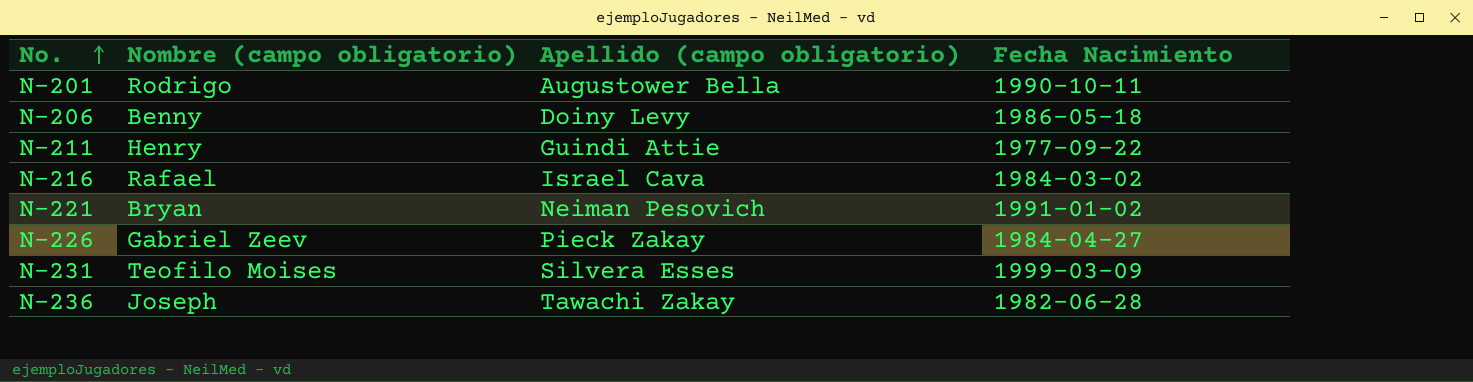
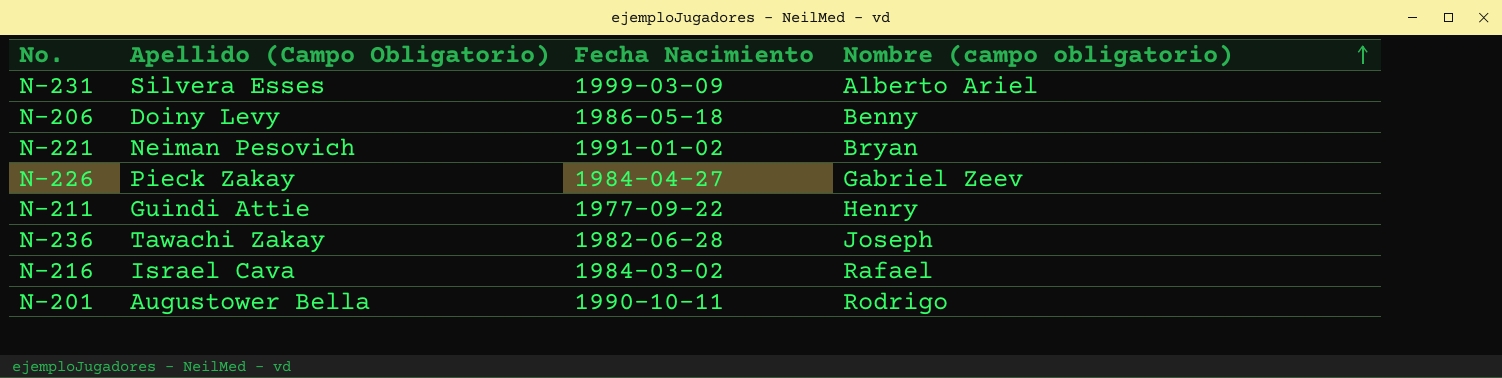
row order: No. ascending -> Nombre (campo obligatorio) ascending
column name: Apellido (campo obligatorio) -> Apellido (Campo Obligatorio)
column Nombre (campo obligatorio) | position: 2 -> 4
N-231 | Nombre (campo obligatorio): Teofilo Moises -> Alberto Ariel

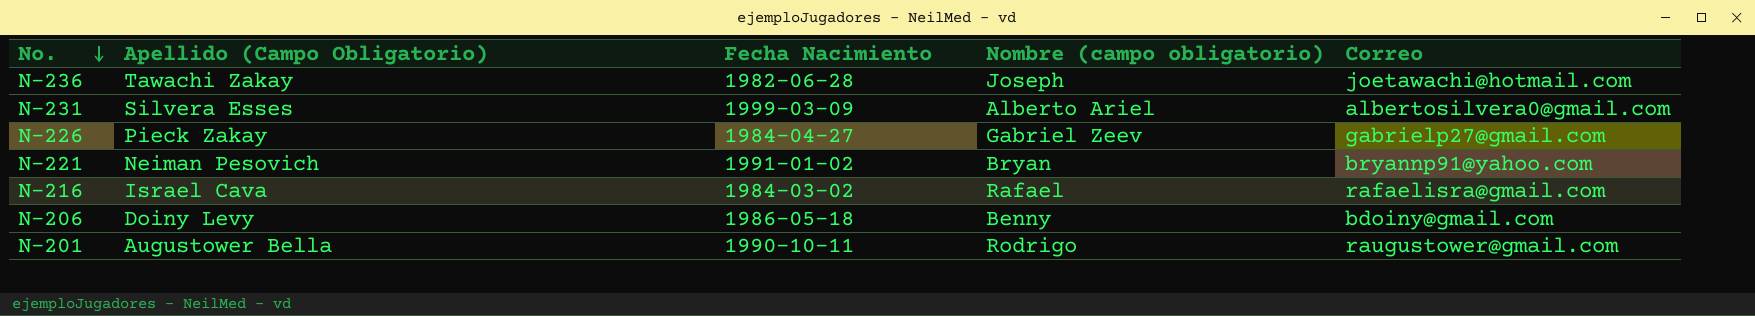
row order: Nombre (campo obligatorio) ascending -> No. descending
column Correo | position: none -> 5
row N-211: Guindi Attie | 1977-09-22 | Henry -> none

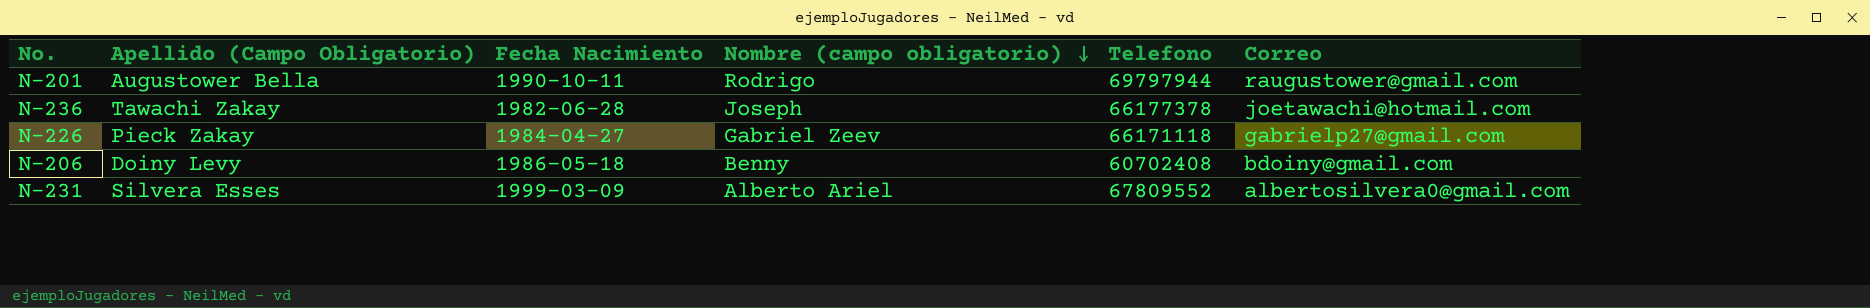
row order: No. descending -> Nombre (campo obligatorio) descending
column Telefono | position: none -> 5
row N-221: Neiman Pesovich | 1991-01-02 | Bryan | bryannp91@yahoo.com -> none
row N-216: Israel Cava | 1984-03-02 | Rafael | rafaelisra@gmail.com -> none

